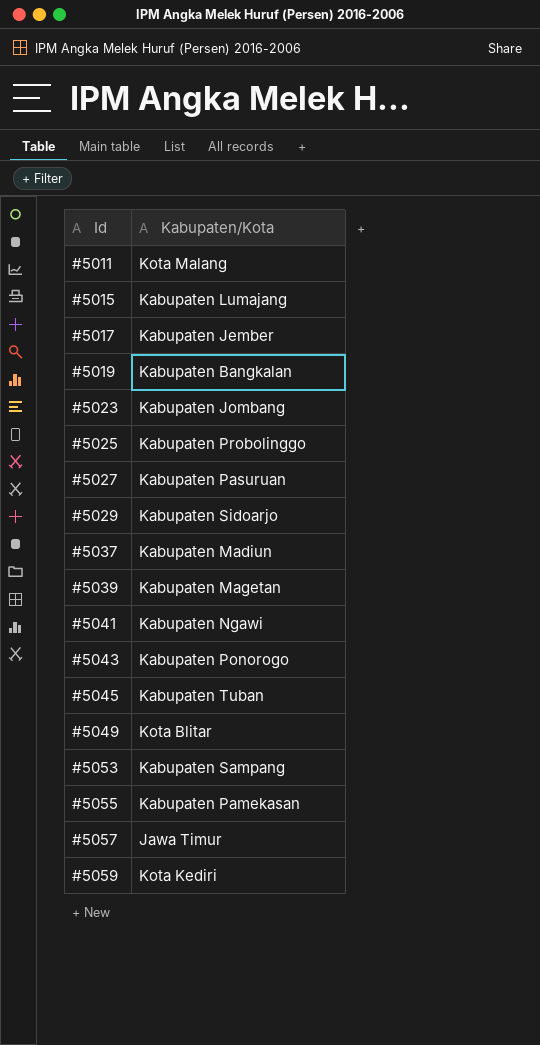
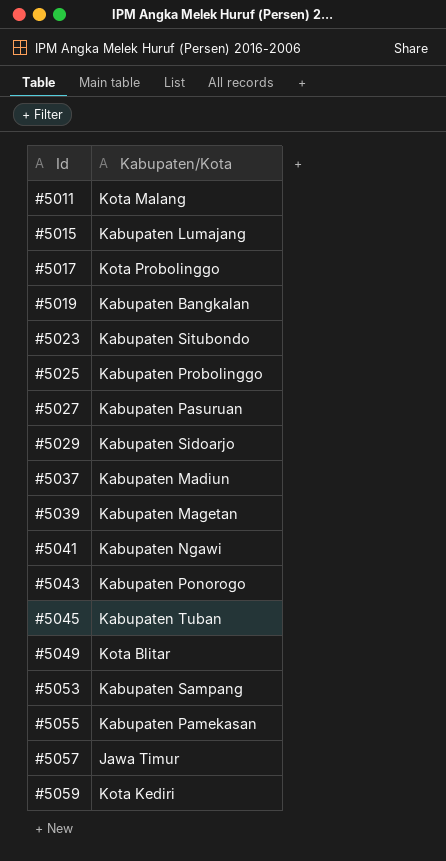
#5017 | Kabupaten/Kota: Kabupaten Jember -> Kota Probolinggo
#5023 | Kabupaten/Kota: Kabupaten Jombang -> Kabupaten Situbondo

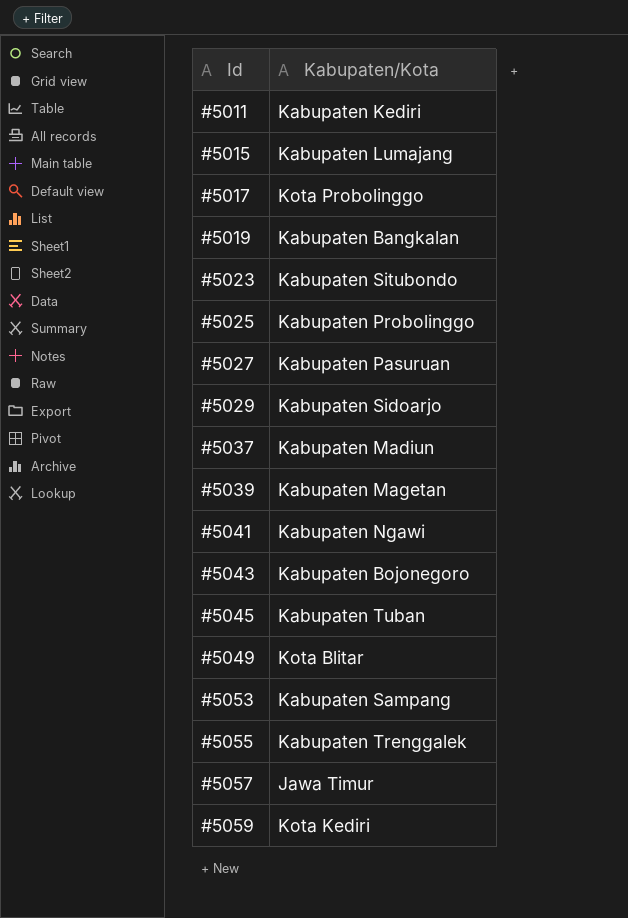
#5011 | Kabupaten/Kota: Kota Malang -> Kabupaten Kediri
#5043 | Kabupaten/Kota: Kabupaten Ponorogo -> Kabupaten Bojonegoro
#5055 | Kabupaten/Kota: Kabupaten Pamekasan -> Kabupaten Trenggalek

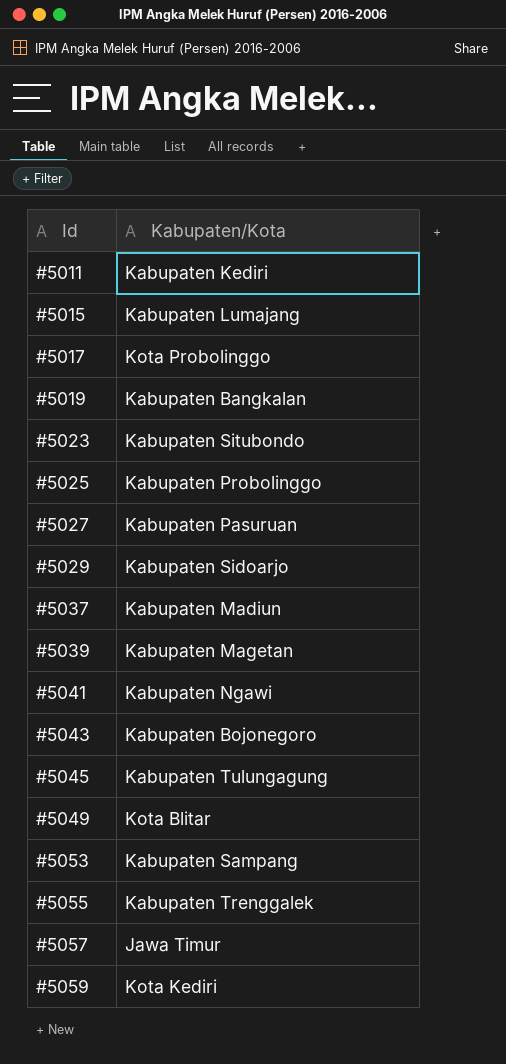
#5045 | Kabupaten/Kota: Kabupaten Tuban -> Kabupaten Tulungagung

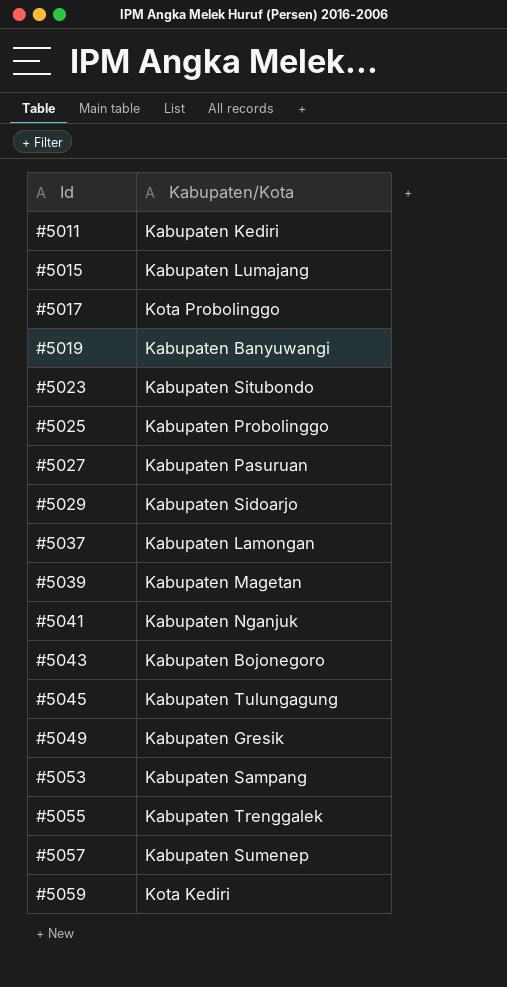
#5019 | Kabupaten/Kota: Kabupaten Bangkalan -> Kabupaten Banyuwangi
#5037 | Kabupaten/Kota: Kabupaten Madiun -> Kabupaten Lamongan
#5041 | Kabupaten/Kota: Kabupaten Ngawi -> Kabupaten Nganjuk
#5049 | Kabupaten/Kota: Kota Blitar -> Kabupaten Gresik
#5057 | Kabupaten/Kota: Jawa Timur -> Kabupaten Sumenep

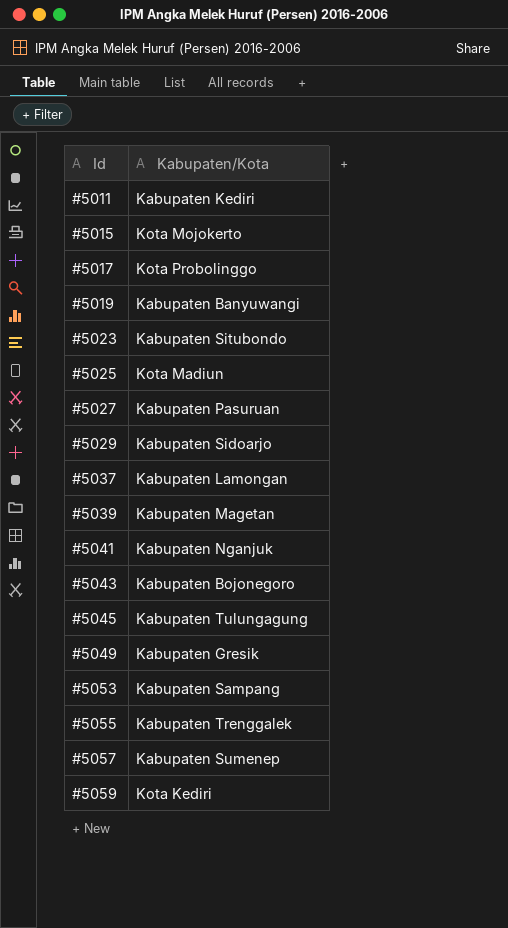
#5015 | Kabupaten/Kota: Kabupaten Lumajang -> Kota Mojokerto
#5025 | Kabupaten/Kota: Kabupaten Probolinggo -> Kota Madiun

